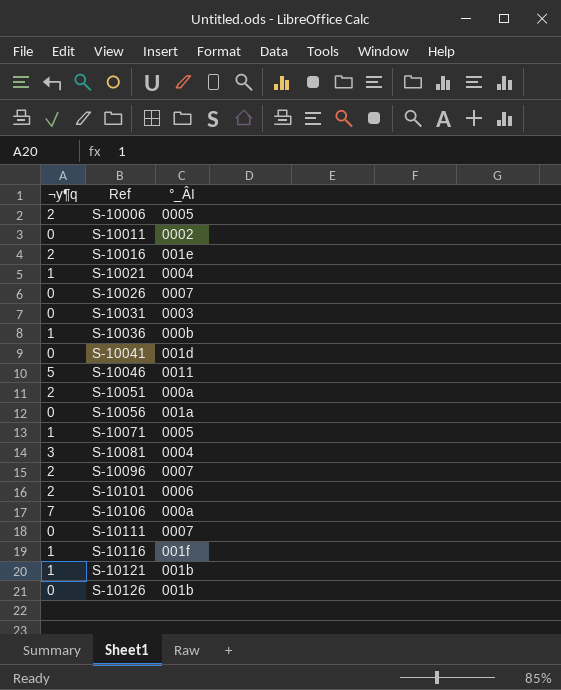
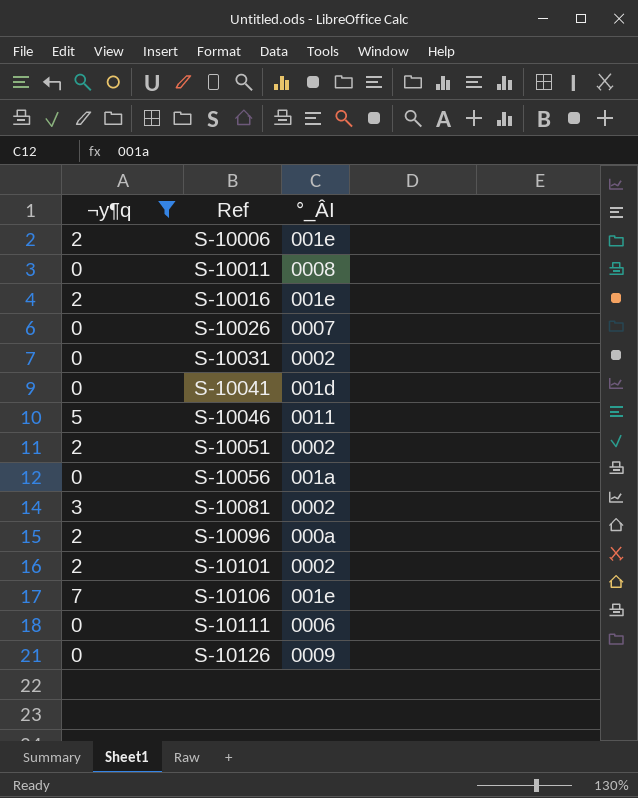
filter: none -> ¬y¶q != 1
S-10006 | °_ÂI: 0005 -> 001e
S-10011 | °_ÂI: 0002 -> 0008
S-10031 | °_ÂI: 0003 -> 0002
S-10051 | °_ÂI: 000a -> 0002
S-10081 | °_ÂI: 0004 -> 0002
S-10096 | °_ÂI: 0007 -> 000a
S-10101 | °_ÂI: 0006 -> 0002
S-10106 | °_ÂI: 000a -> 001e
S-10111 | °_ÂI: 0007 -> 0006
S-10126 | °_ÂI: 001b -> 0009

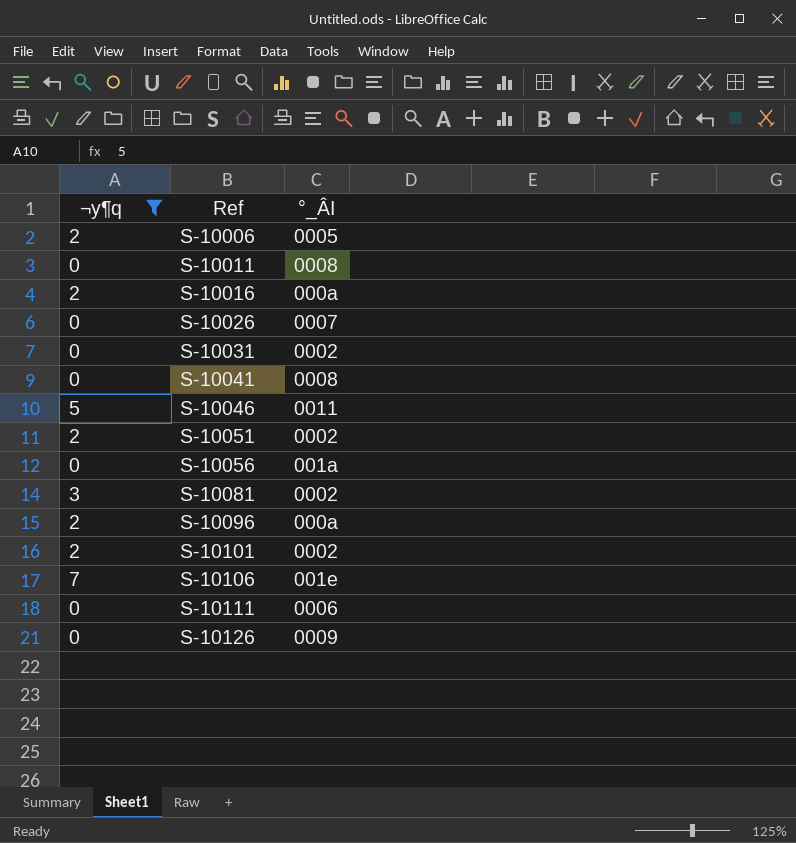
S-10006 | °_ÂI: 001e -> 0005
S-10016 | °_ÂI: 001e -> 000a
S-10041 | °_ÂI: 001d -> 0008

